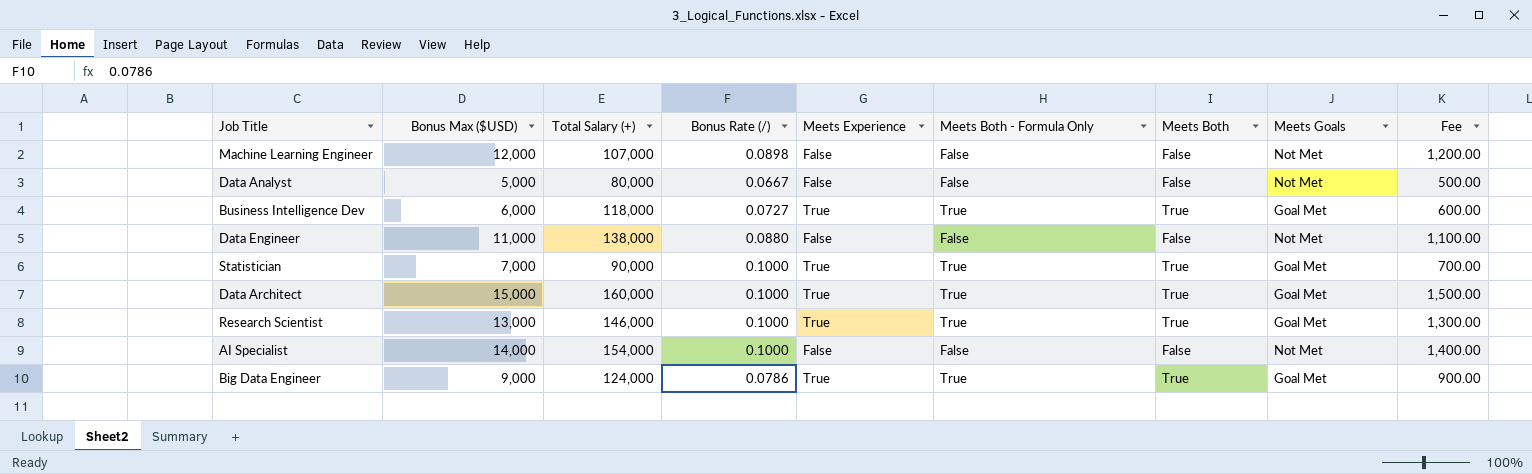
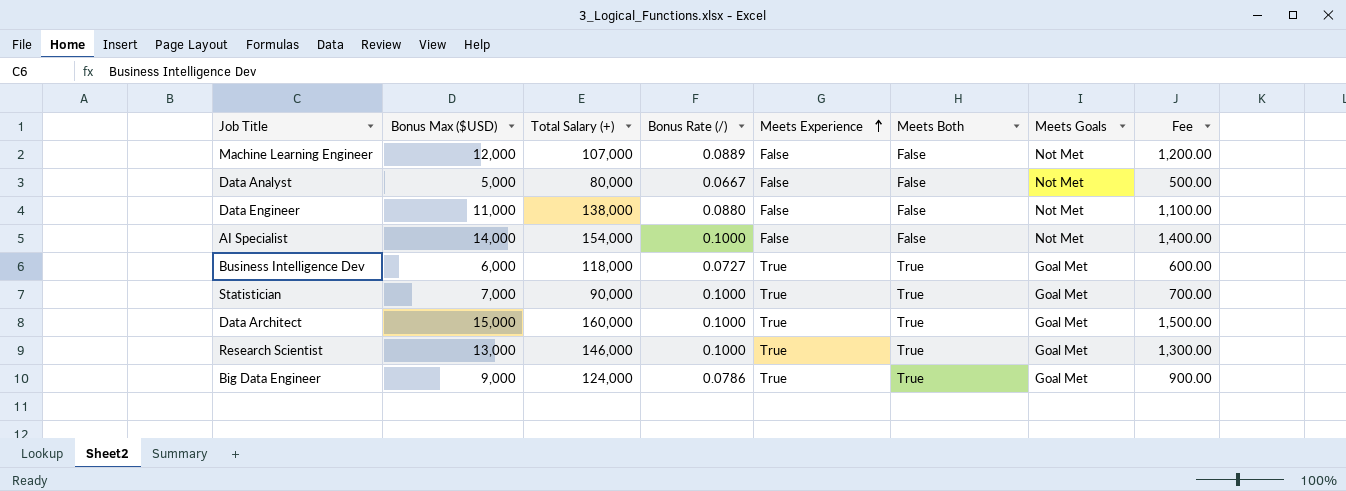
row order: none -> Meets Experience ascending
column Meets Both - Formula Only | position: 6 -> none
Machine Learning Engineer | Bonus Rate (/): 0.0898 -> 0.0889

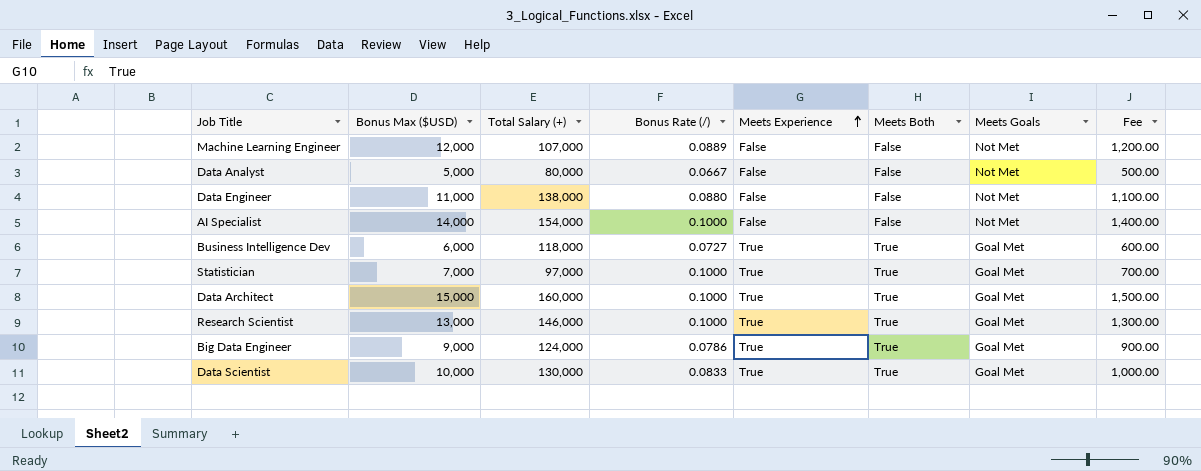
Statistician | Total Salary (+): 90,000 -> 97,000
row Data Scientist: none -> 10,000 | 130,000 | 0.0833 | True | True | Goal Met | 1,000.00

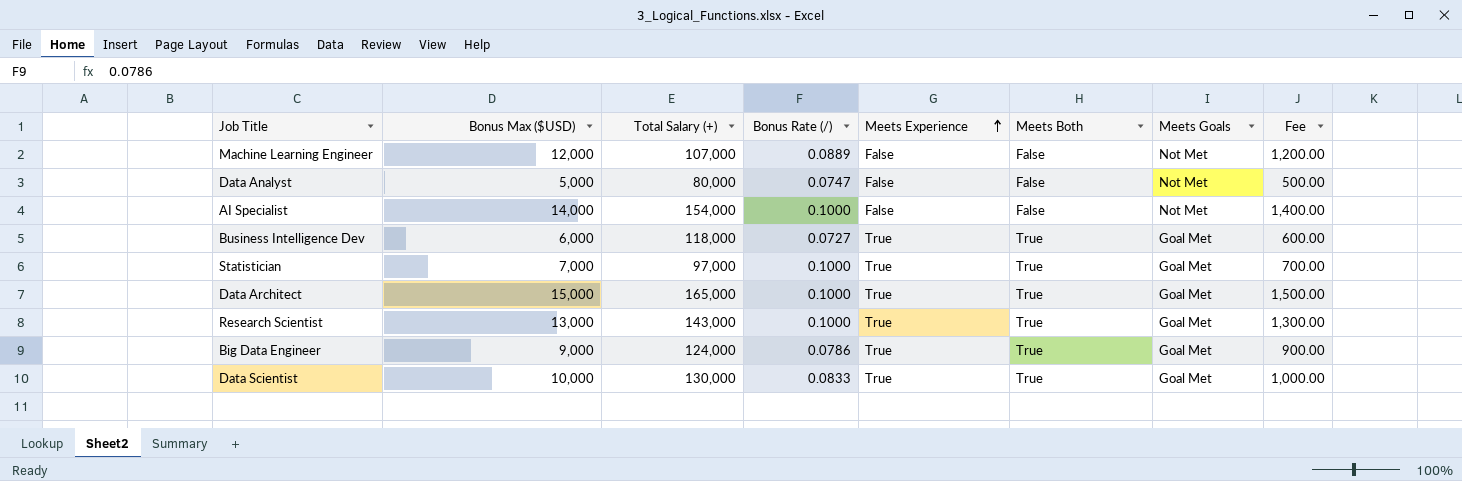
row Data Engineer: 11,000 | 138,000 | 0.0880 | False | False | Not Met | 1,100.00 -> none
Data Analyst | Bonus Rate (/): 0.0667 -> 0.0747
Data Architect | Total Salary (+): 160,000 -> 165,000
Research Scientist | Total Salary (+): 146,000 -> 143,000

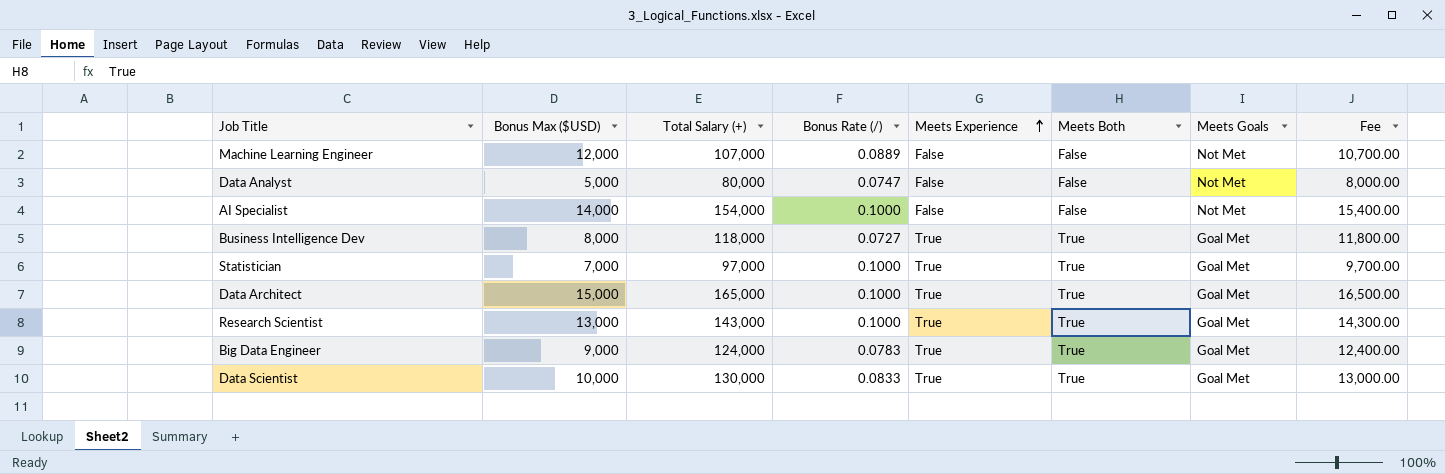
column Fee | formula: [Bonus Max ($USD)] * 0.1 -> [Total Salary (+)] * 0.1
Business Intelligence Dev | Bonus Max ($USD): 6,000 -> 8,000
Big Data Engineer | Bonus Rate (/): 0.0786 -> 0.0783

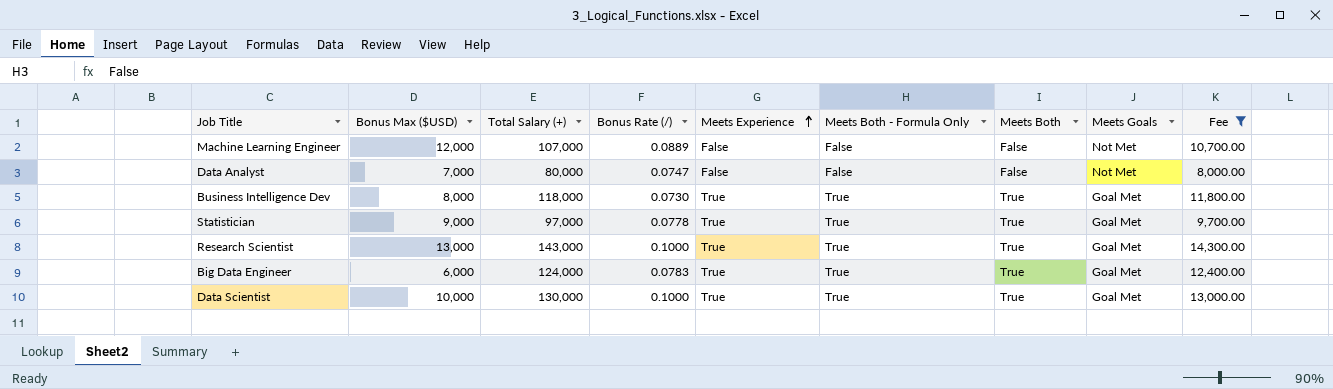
filter: none -> Fee <= 14,300.00
column Meets Both - Formula Only | position: none -> 6
Data Analyst | Bonus Max ($USD): 5,000 -> 7,000
Business Intelligence Dev | Bonus Rate (/): 0.0727 -> 0.0730
Statistician | Bonus Max ($USD): 7,000 -> 9,000
Statistician | Bonus Rate (/): 0.1000 -> 0.0778
Big Data Engineer | Bonus Max ($USD): 9,000 -> 6,000
Data Scientist | Bonus Rate (/): 0.0833 -> 0.1000

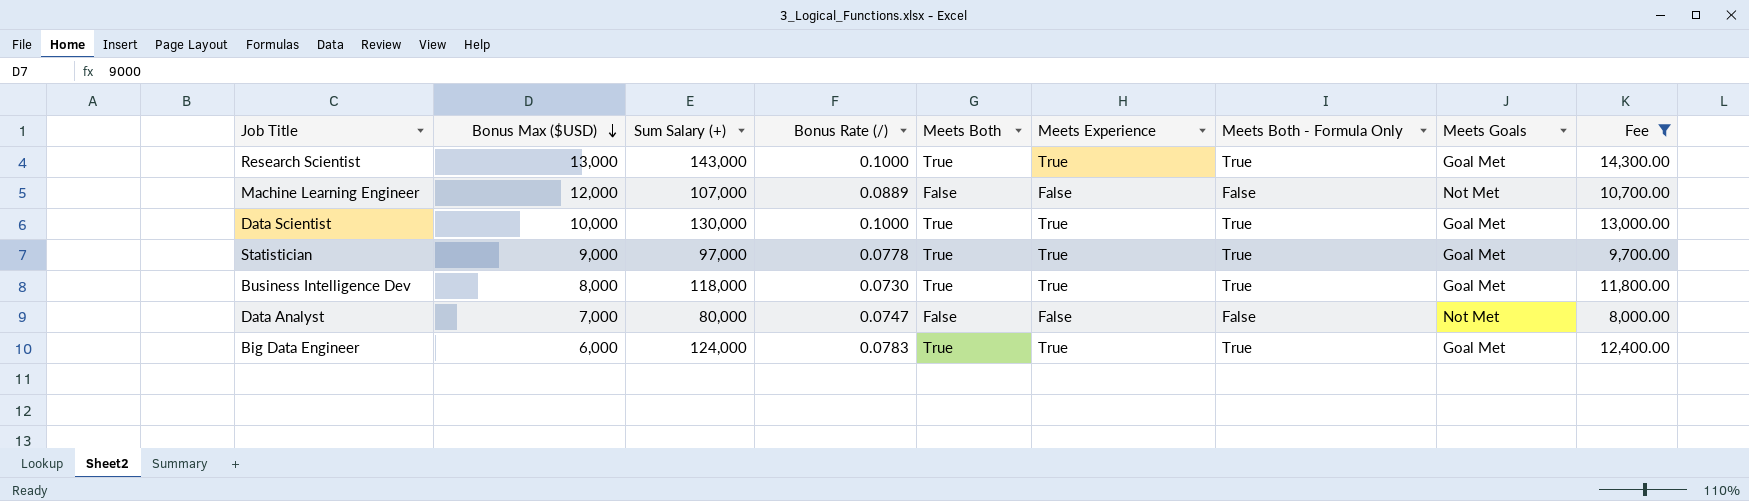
row order: Meets Experience ascending -> Bonus Max ($USD) descending
column name: Total Salary (+) -> Sum Salary (+)
column Meets Both | position: 7 -> 5

